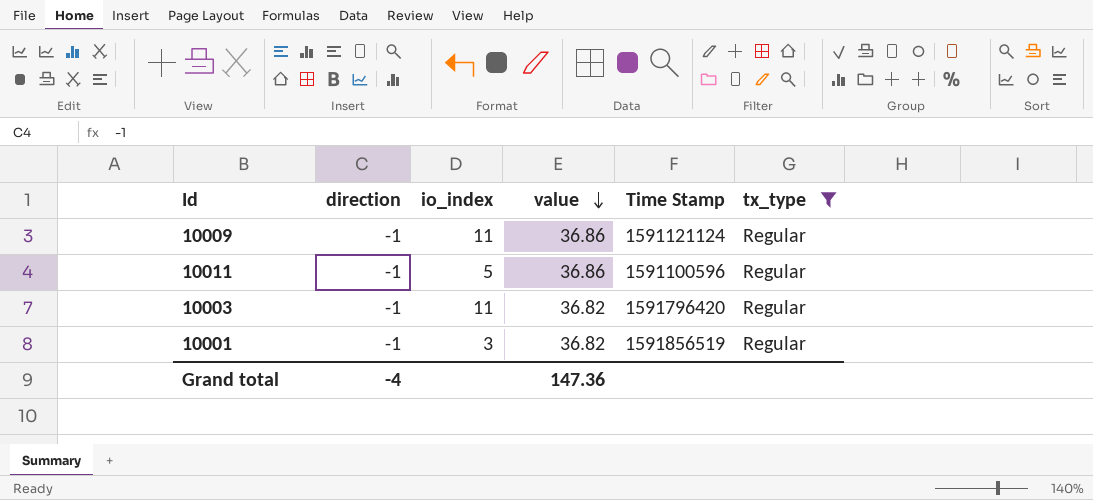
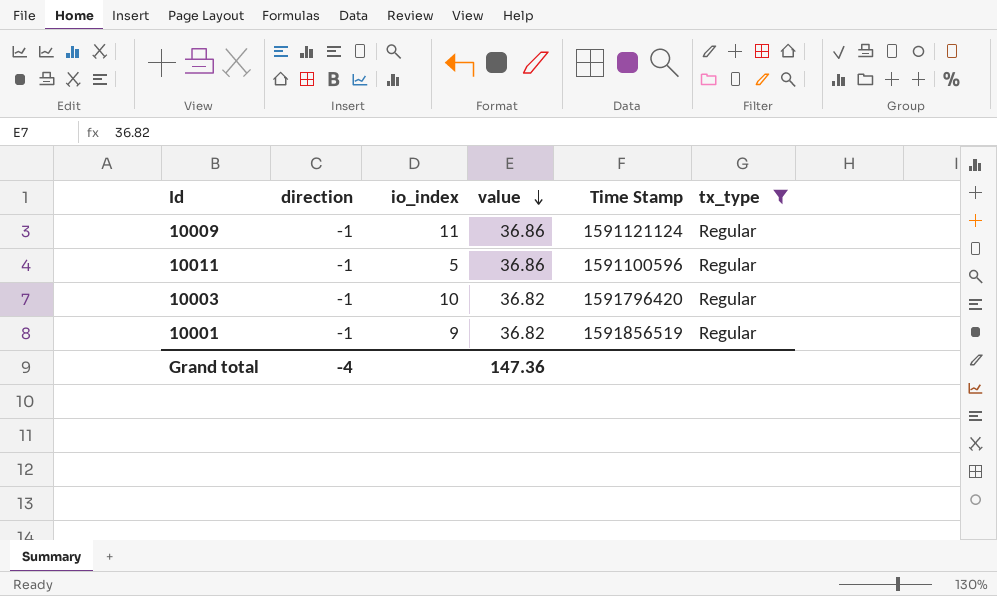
10003 | io_index: 11 -> 10
10001 | io_index: 3 -> 9

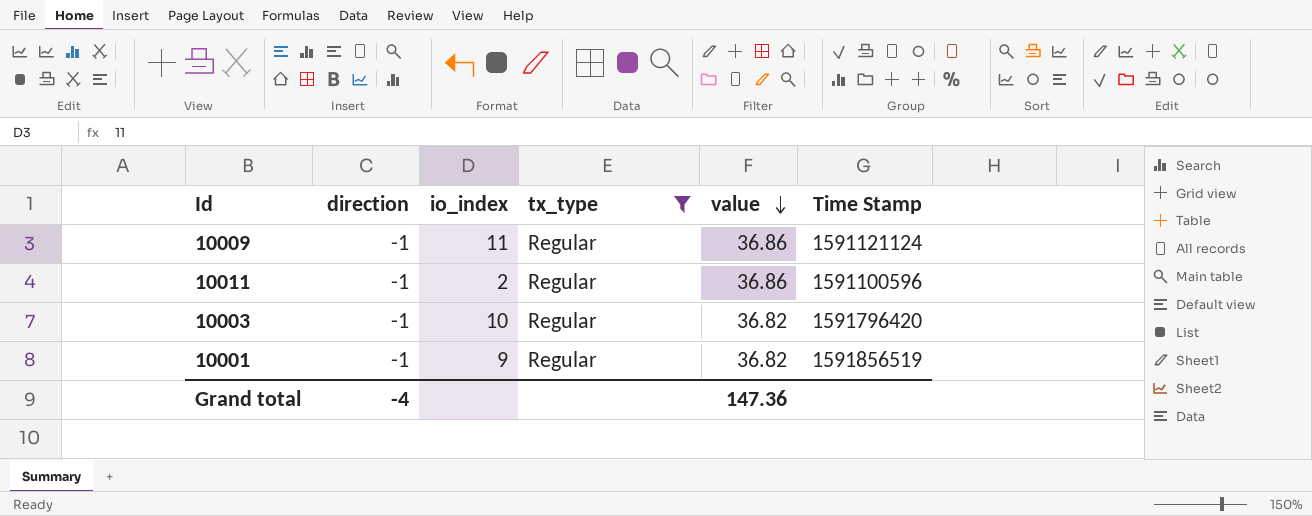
column tx_type | position: 6 -> 4
10011 | io_index: 5 -> 2

